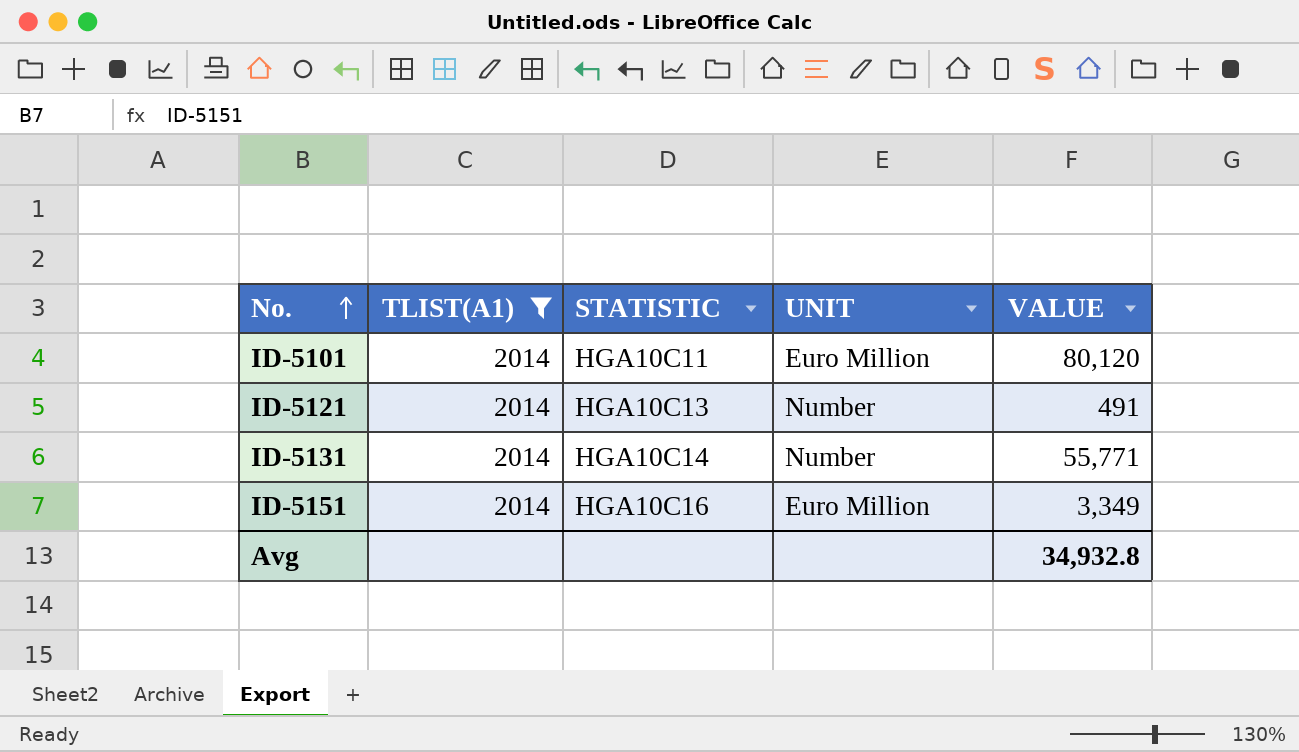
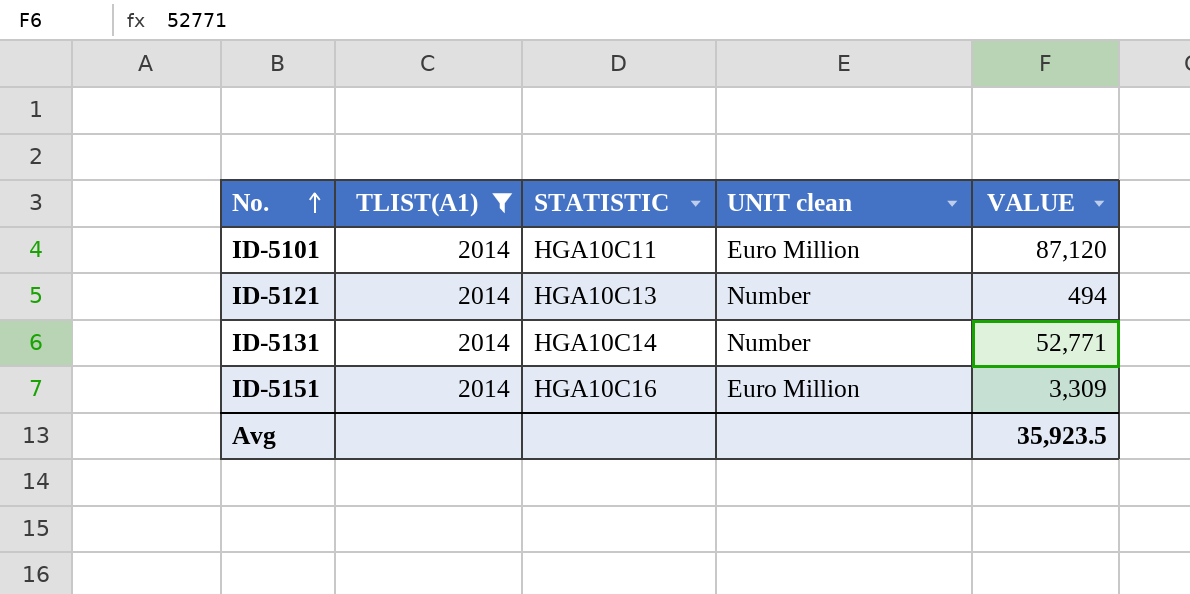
column name: UNIT -> UNIT clean
ID-5101 | VALUE: 80,120 -> 87,120
ID-5121 | VALUE: 491 -> 494
ID-5131 | VALUE: 55,771 -> 52,771
ID-5151 | VALUE: 3,349 -> 3,309
Avg | VALUE: 34,932.8 -> 35,923.5

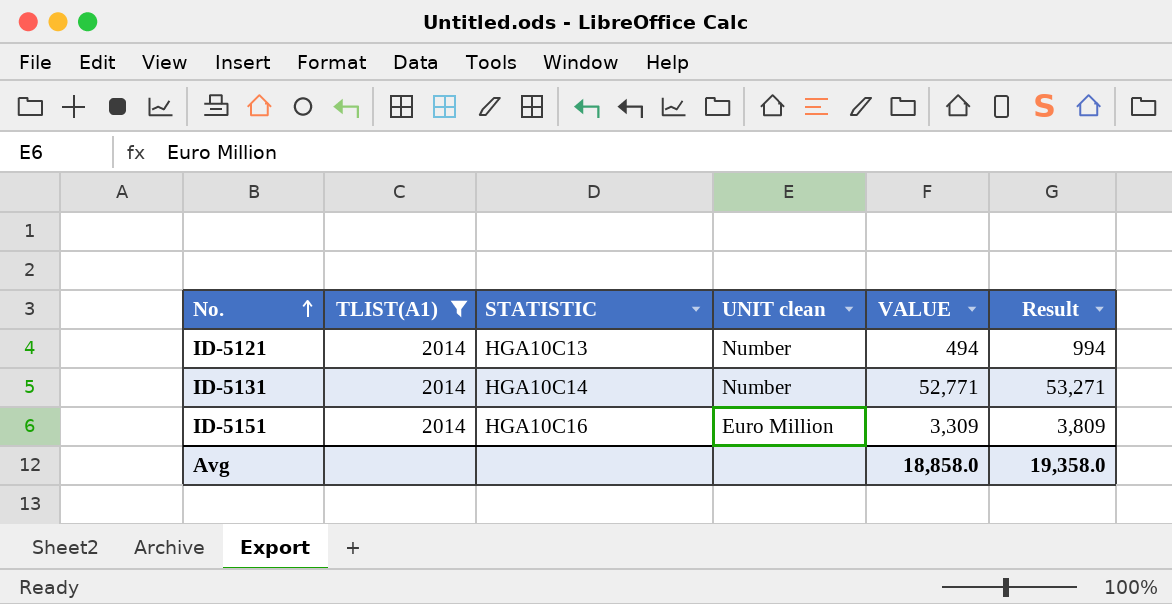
column Result | formula: none -> [VALUE] + 500
row ID-5101: 2014 | HGA10C11 | Euro Million | 87,120 -> none
Avg | VALUE: 35,923.5 -> 18,858.0

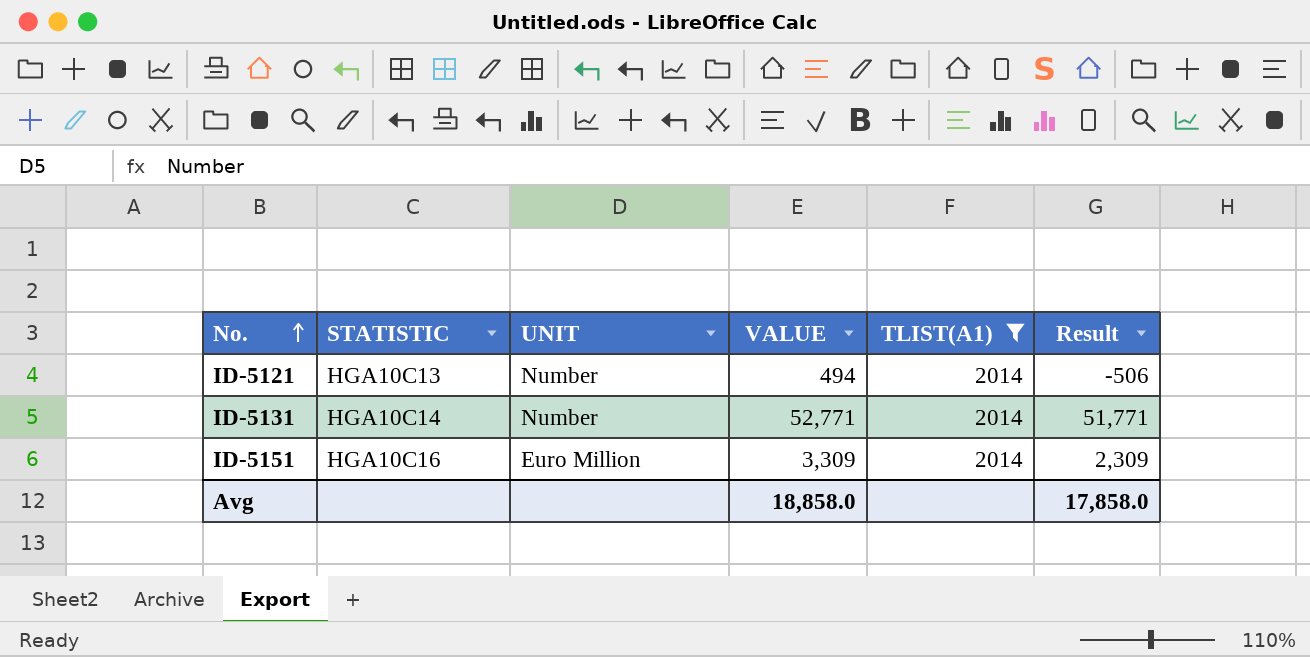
column name: UNIT clean -> UNIT
column TLIST(A1) | position: 2 -> 5
column Result | formula: [VALUE] + 500 -> [VALUE] - 1000
Avg | Result: 19,358.0 -> 17,858.0

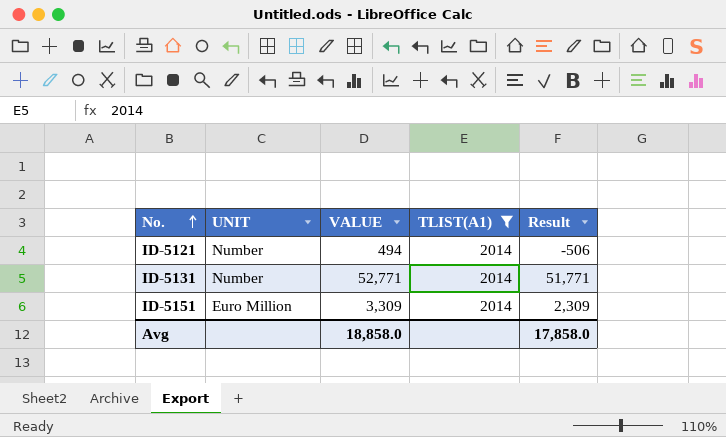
column STATISTIC | position: 2 -> none

